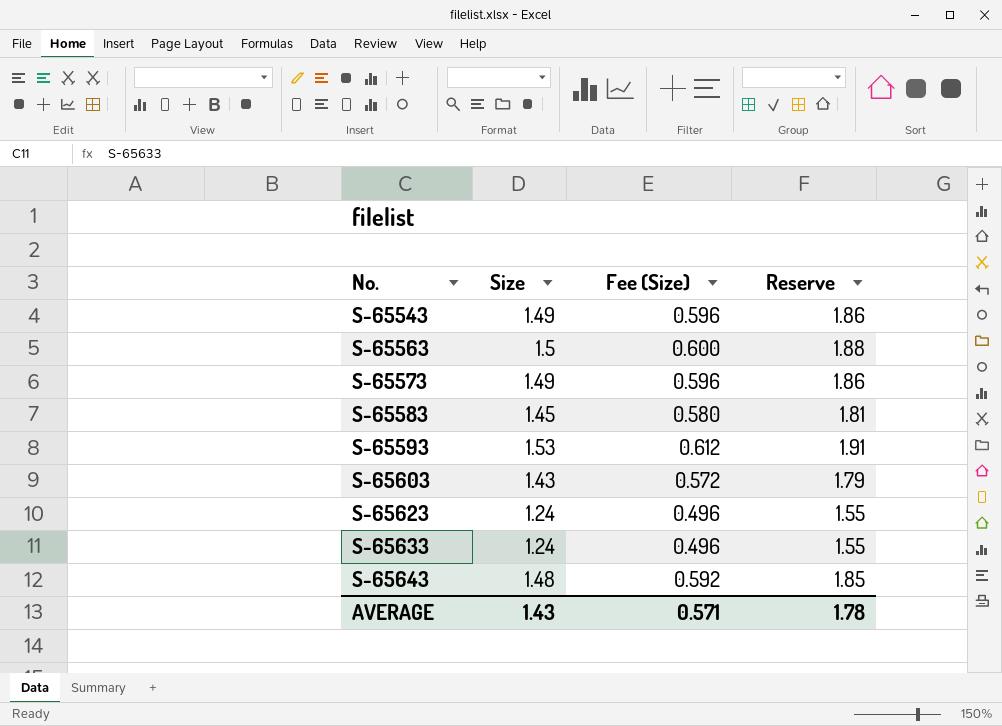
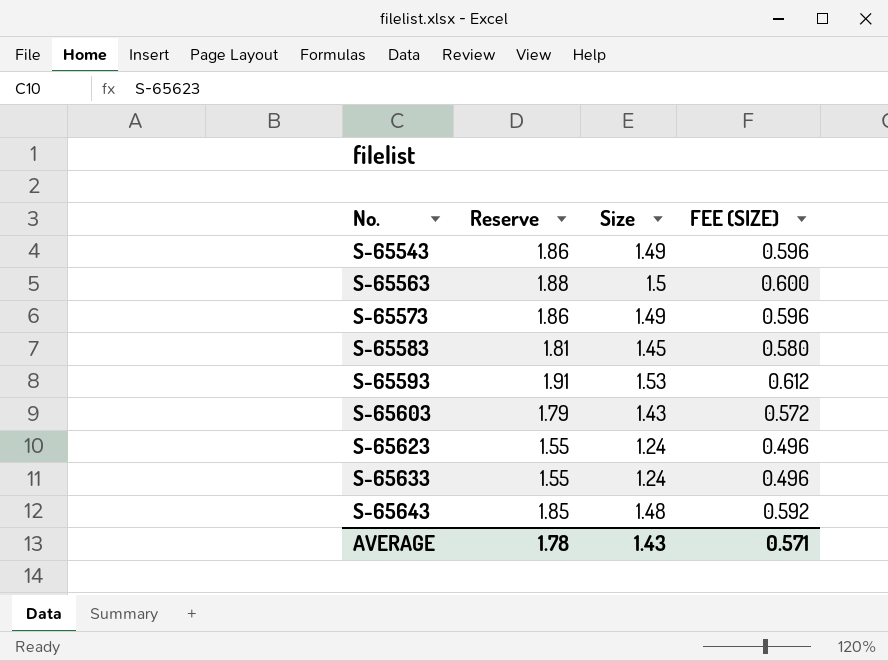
column Reserve | position: 4 -> 2
column name: Fee (Size) -> FEE (SIZE)

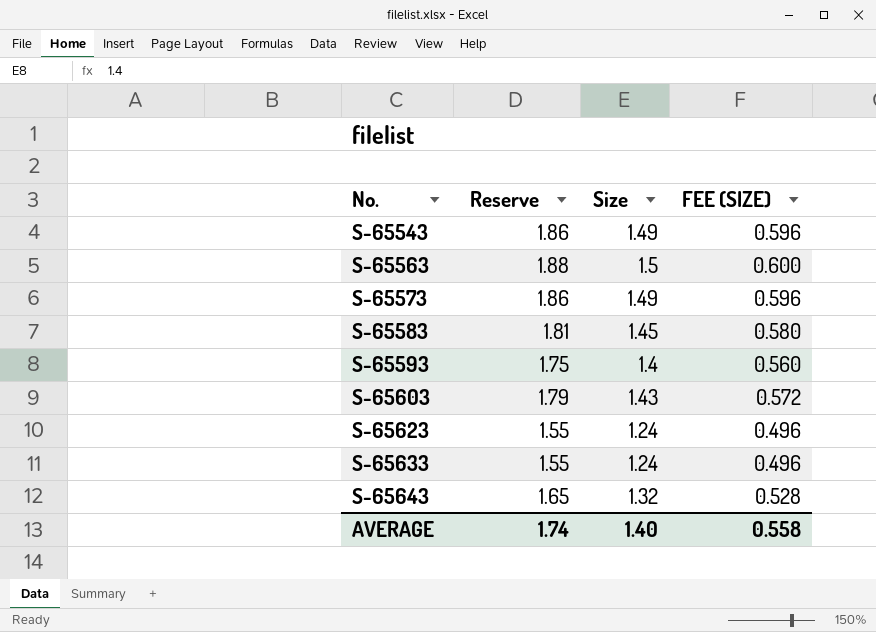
S-65593 | Reserve: 1.91 -> 1.75
S-65593 | Size: 1.53 -> 1.4
S-65593 | FEE (SIZE): 0.612 -> 0.560
S-65643 | Reserve: 1.85 -> 1.65
S-65643 | Size: 1.48 -> 1.32
S-65643 | FEE (SIZE): 0.592 -> 0.528
AVERAGE | Reserve: 1.78 -> 1.74
AVERAGE | Size: 1.43 -> 1.40
AVERAGE | FEE (SIZE): 0.571 -> 0.558

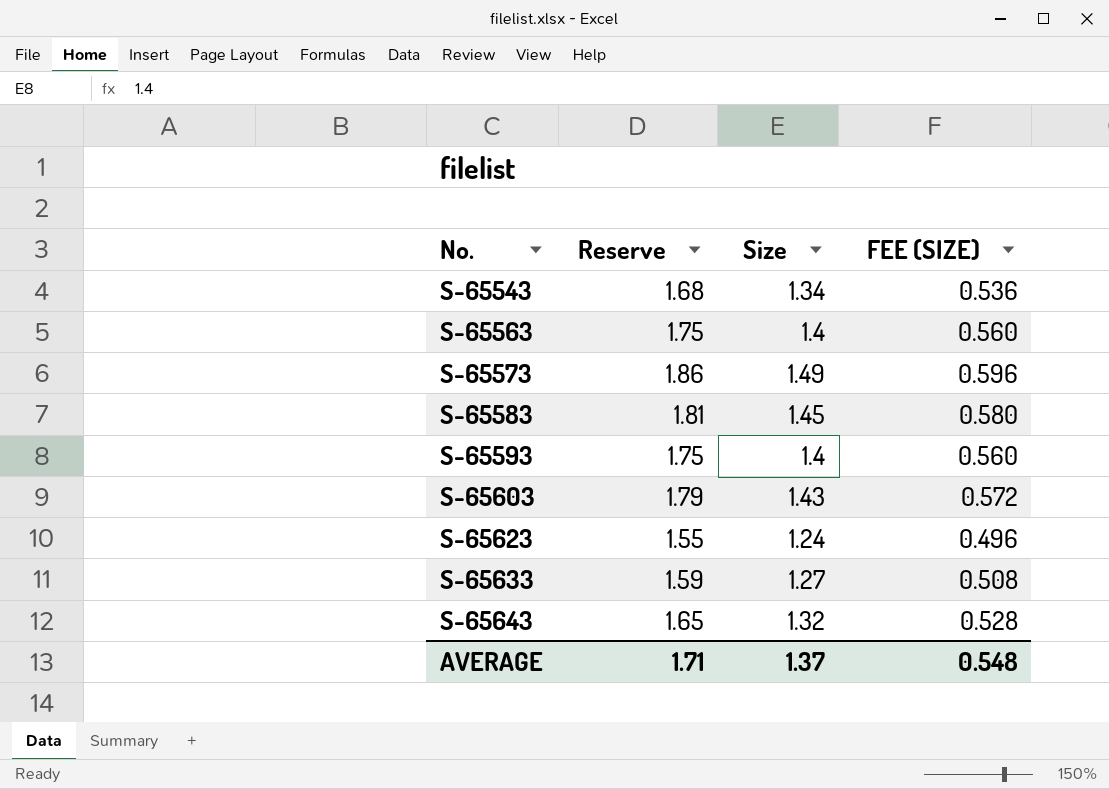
S-65543 | Reserve: 1.86 -> 1.68
S-65543 | Size: 1.49 -> 1.34
S-65543 | FEE (SIZE): 0.596 -> 0.536
S-65563 | Reserve: 1.88 -> 1.75
S-65563 | Size: 1.5 -> 1.4
S-65563 | FEE (SIZE): 0.600 -> 0.560
S-65633 | Reserve: 1.55 -> 1.59
S-65633 | Size: 1.24 -> 1.27
S-65633 | FEE (SIZE): 0.496 -> 0.508
AVERAGE | Reserve: 1.74 -> 1.71
AVERAGE | Size: 1.40 -> 1.37
AVERAGE | FEE (SIZE): 0.558 -> 0.548

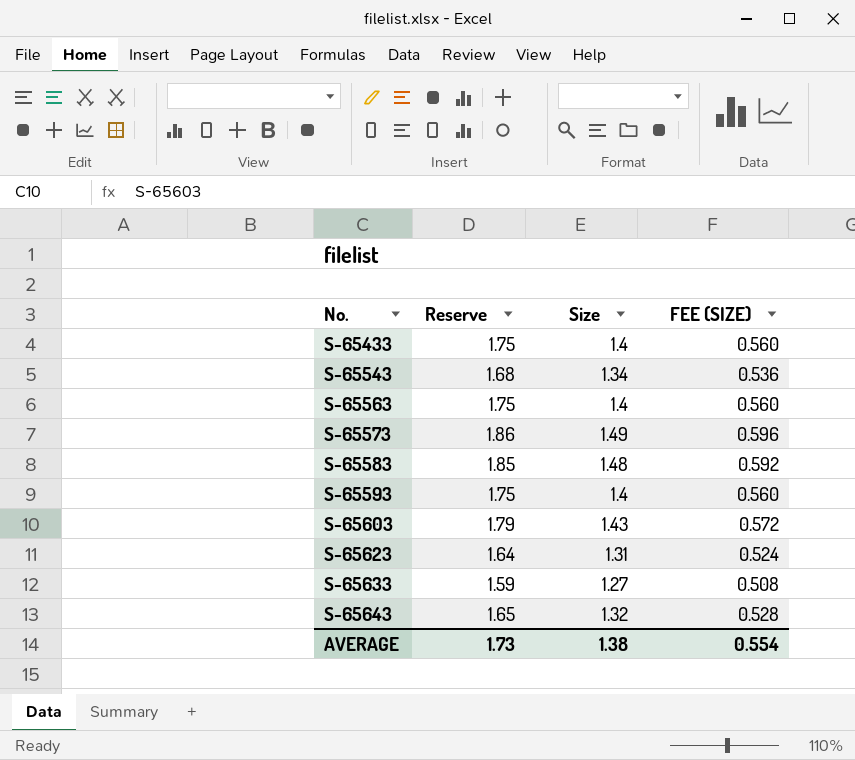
row S-65433: none -> 1.75 | 1.4 | 0.560
S-65583 | Reserve: 1.81 -> 1.85
S-65583 | Size: 1.45 -> 1.48
S-65583 | FEE (SIZE): 0.580 -> 0.592
S-65623 | Reserve: 1.55 -> 1.64
S-65623 | Size: 1.24 -> 1.31
S-65623 | FEE (SIZE): 0.496 -> 0.524
AVERAGE | Reserve: 1.71 -> 1.73
AVERAGE | Size: 1.37 -> 1.38
AVERAGE | FEE (SIZE): 0.548 -> 0.554

